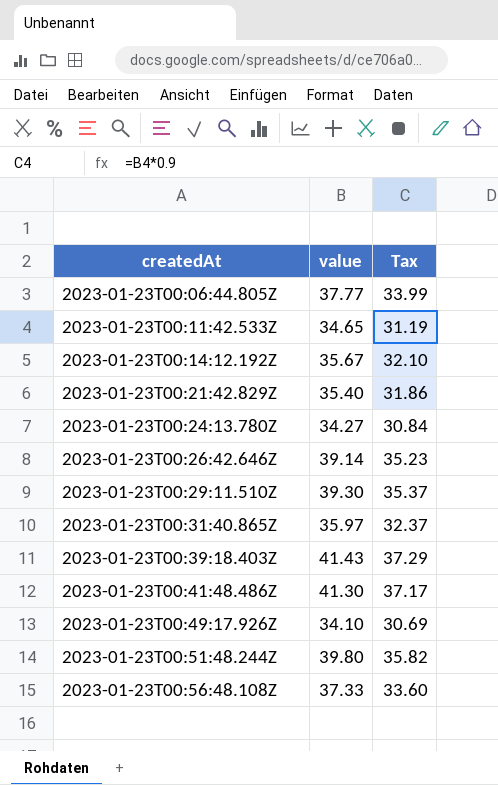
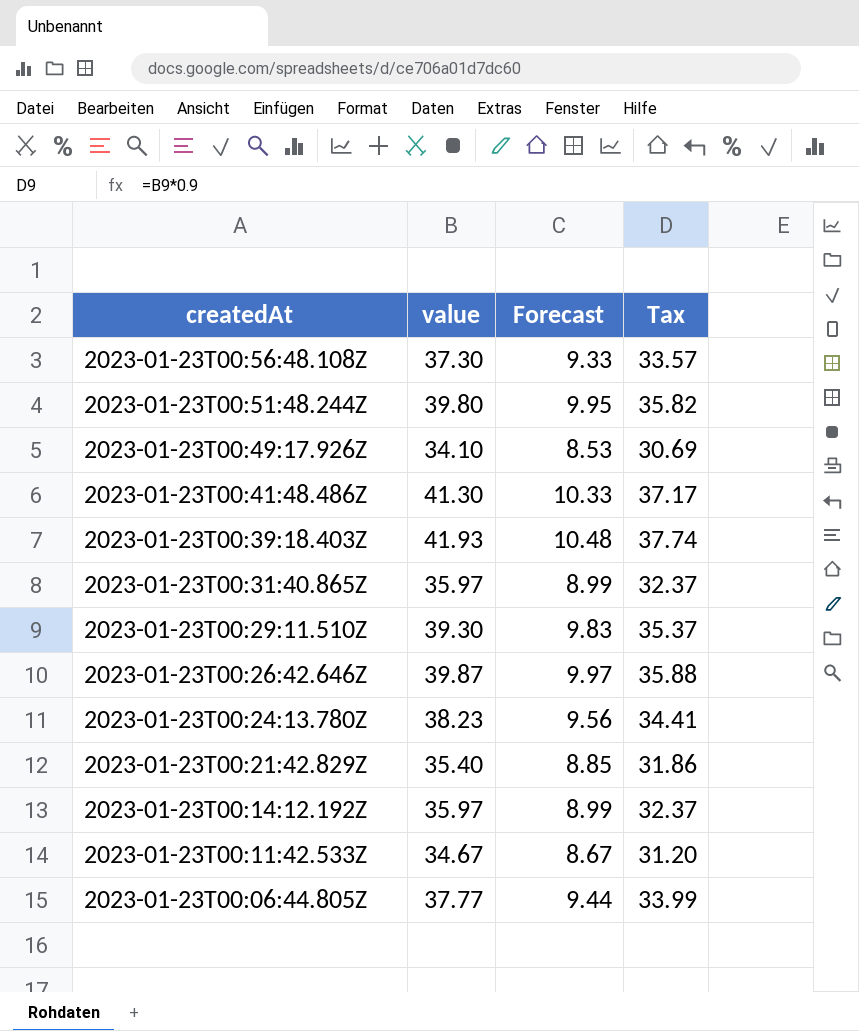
row order: createdAt ascending -> createdAt descending
column Forecast | formula: none -> [value] * 0.25
2023-01-23T00:56:48.108Z | value: 37.33 -> 37.30
2023-01-23T00:56:48.108Z | Tax: 33.60 -> 33.57
2023-01-23T00:39:18.403Z | value: 41.43 -> 41.93
2023-01-23T00:39:18.403Z | Tax: 37.29 -> 37.74
2023-01-23T00:26:42.646Z | value: 39.14 -> 39.87
2023-01-23T00:26:42.646Z | Tax: 35.23 -> 35.88
2023-01-23T00:24:13.780Z | value: 34.27 -> 38.23
2023-01-23T00:24:13.780Z | Tax: 30.84 -> 34.41
2023-01-23T00:14:12.192Z | value: 35.67 -> 35.97
2023-01-23T00:14:12.192Z | Tax: 32.10 -> 32.37
2023-01-23T00:11:42.533Z | value: 34.65 -> 34.67
2023-01-23T00:11:42.533Z | Tax: 31.19 -> 31.20

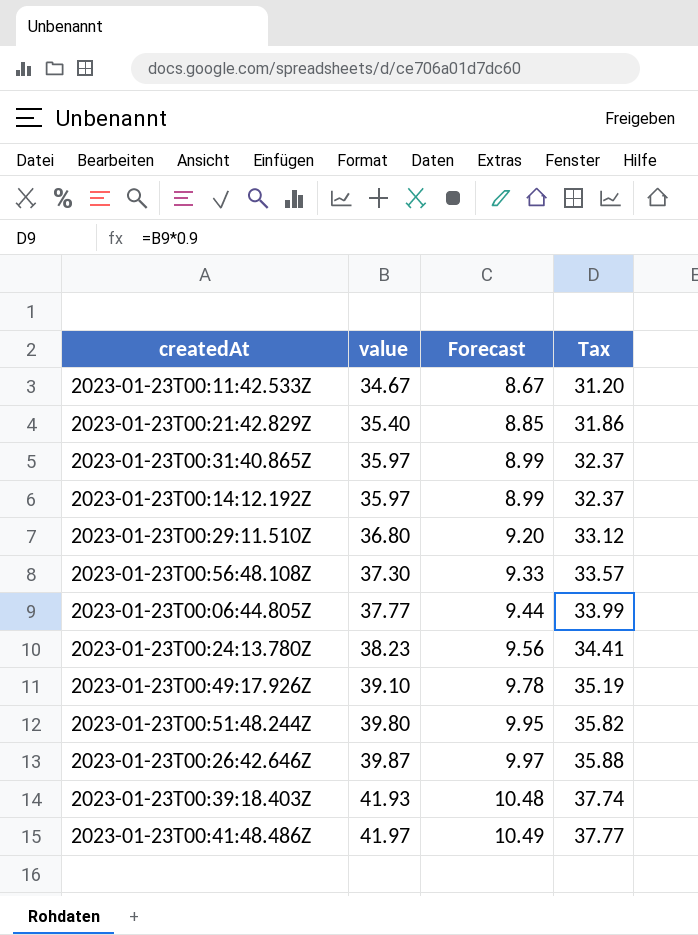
row order: createdAt descending -> value ascending
2023-01-23T00:29:11.510Z | value: 39.30 -> 36.80
2023-01-23T00:29:11.510Z | Forecast: 9.83 -> 9.20
2023-01-23T00:29:11.510Z | Tax: 35.37 -> 33.12
2023-01-23T00:49:17.926Z | value: 34.10 -> 39.10
2023-01-23T00:49:17.926Z | Forecast: 8.53 -> 9.78
2023-01-23T00:49:17.926Z | Tax: 30.69 -> 35.19
2023-01-23T00:41:48.486Z | value: 41.30 -> 41.97
2023-01-23T00:41:48.486Z | Forecast: 10.33 -> 10.49
2023-01-23T00:41:48.486Z | Tax: 37.17 -> 37.77

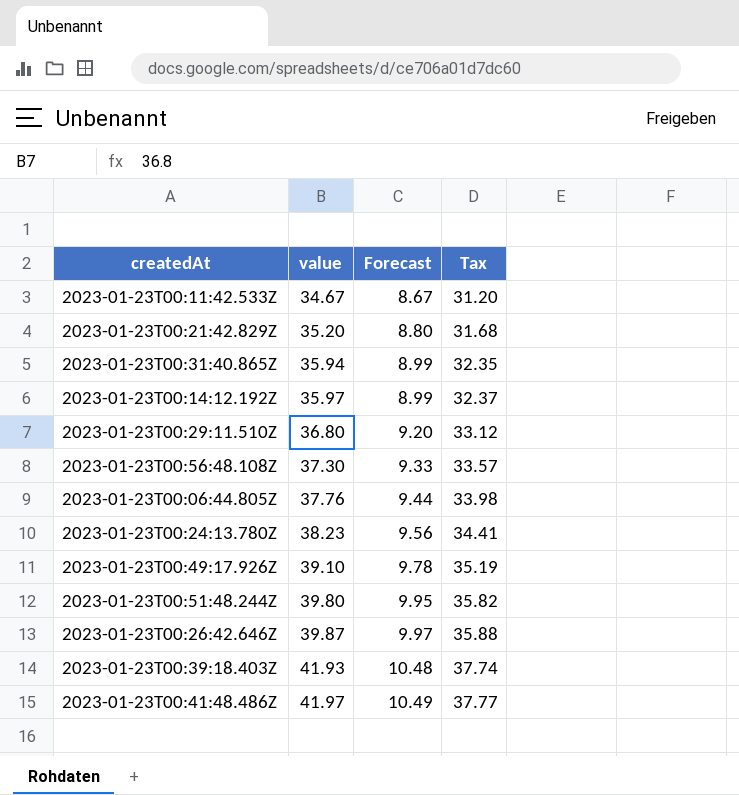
2023-01-23T00:21:42.829Z | value: 35.40 -> 35.20
2023-01-23T00:21:42.829Z | Forecast: 8.85 -> 8.80
2023-01-23T00:21:42.829Z | Tax: 31.86 -> 31.68
2023-01-23T00:31:40.865Z | value: 35.97 -> 35.94
2023-01-23T00:31:40.865Z | Tax: 32.37 -> 32.35
2023-01-23T00:06:44.805Z | value: 37.77 -> 37.76
2023-01-23T00:06:44.805Z | Tax: 33.99 -> 33.98

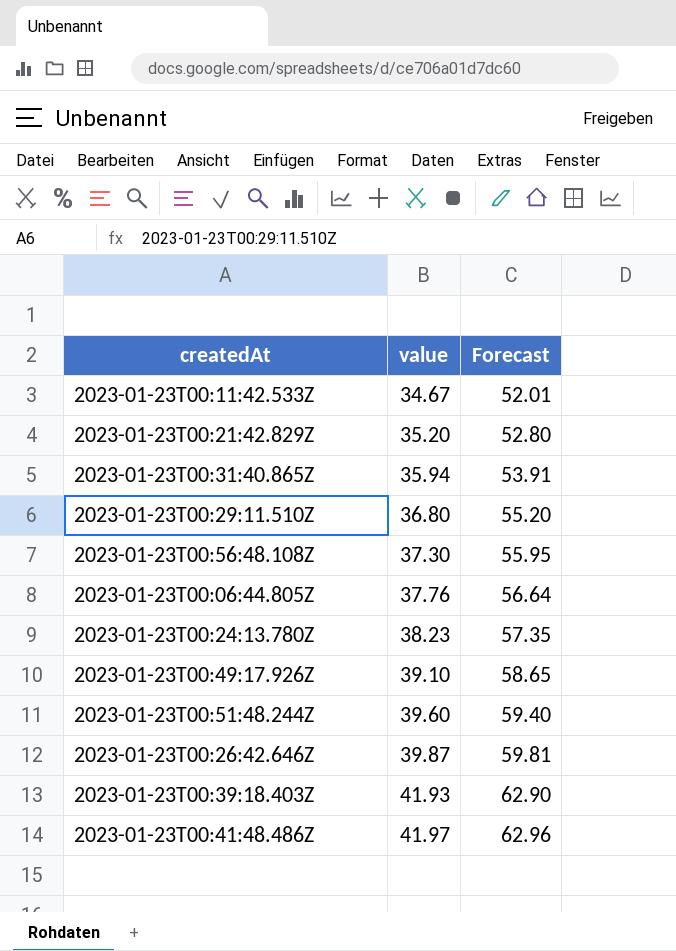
column Tax | formula: [value] * 0.9 -> none
column Forecast | formula: [value] * 0.25 -> [value] * 1.5
row 2023-01-23T00:14:12.192Z: 35.97 | 8.99 | 32.37 -> none
2023-01-23T00:51:48.244Z | value: 39.80 -> 39.60

